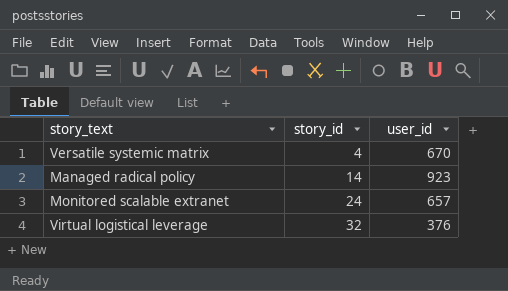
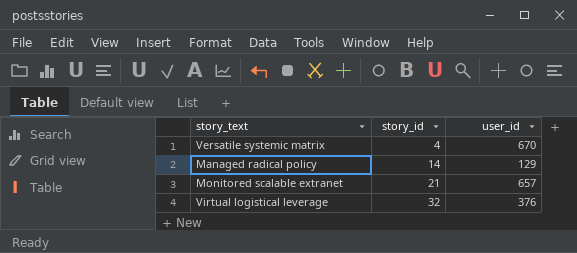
Managed radical policy | user_id: 923 -> 129
Monitored scalable extranet | story_id: 24 -> 21

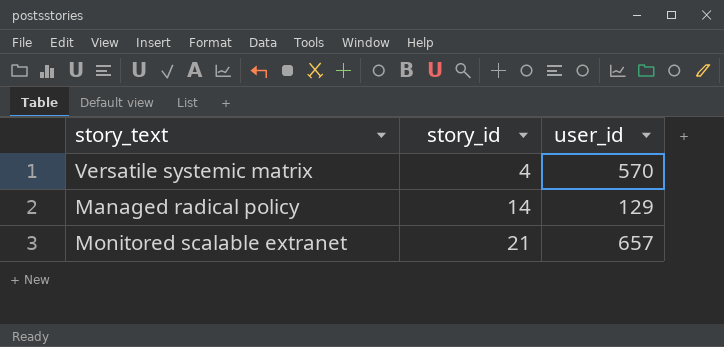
row Virtual logistical leverage: 32 | 376 -> none
Versatile systemic matrix | user_id: 670 -> 570

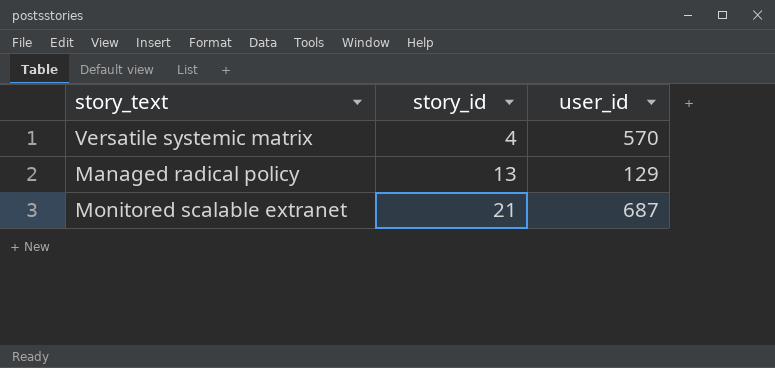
Managed radical policy | story_id: 14 -> 13
Monitored scalable extranet | user_id: 657 -> 687

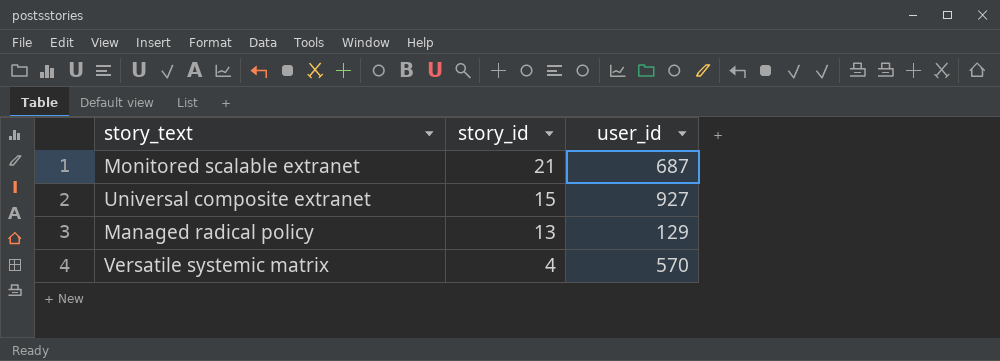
row order: story_id ascending -> story_id descending
row Universal composite extranet: none -> 15 | 927

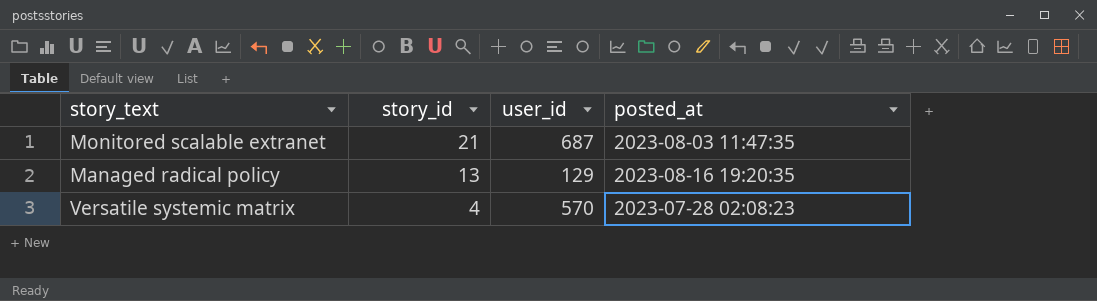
column posted_at | position: none -> 4
row Universal composite extranet: 15 | 927 -> none

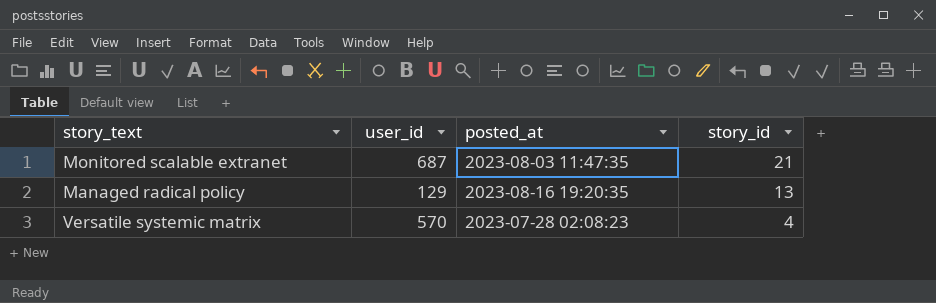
column story_id | position: 2 -> 4

